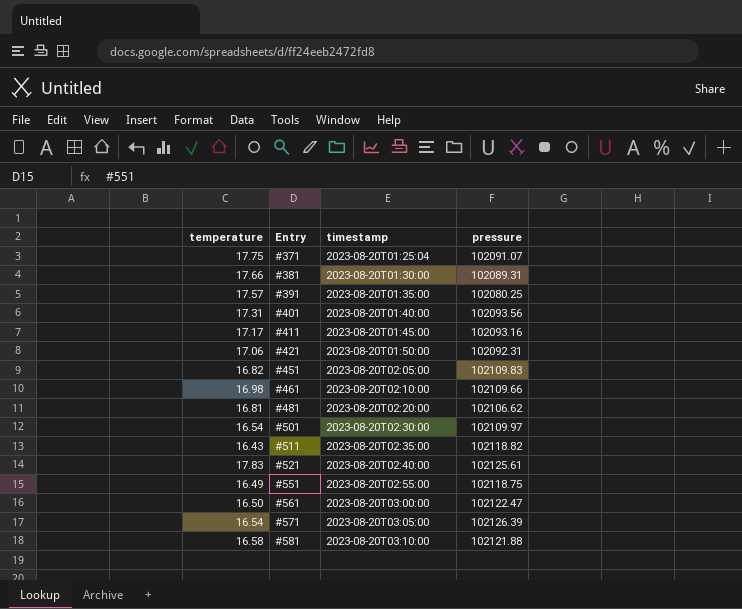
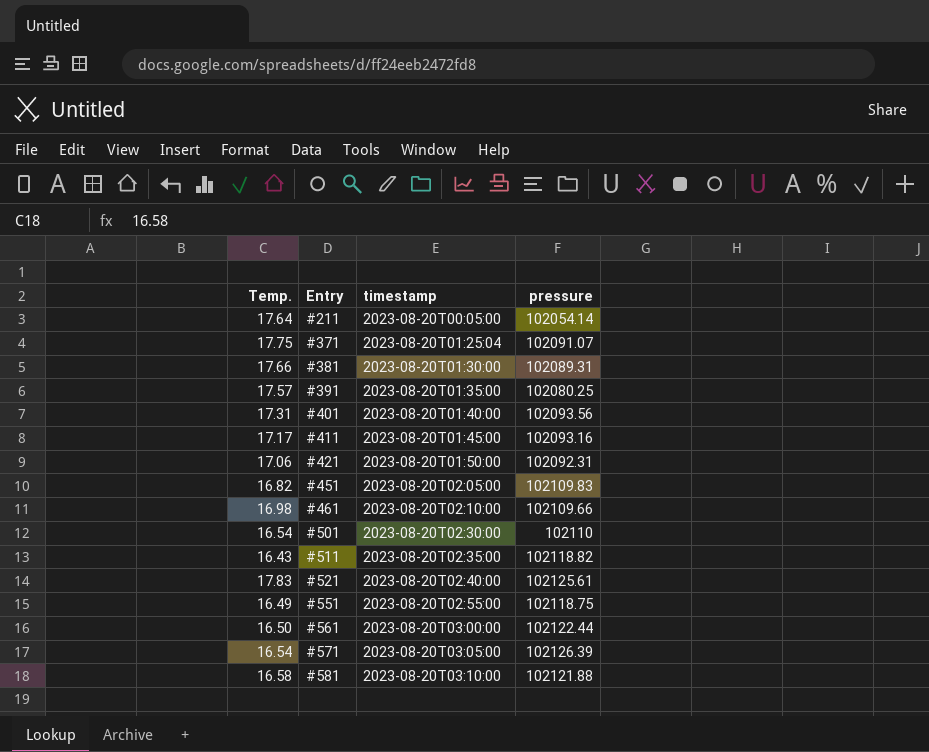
column name: temperature -> Temp.
row #481: 16.81 | 2023-08-20T02:20:00 | 102106.62 -> none
row #211: none -> 17.64 | 2023-08-20T00:05:00 | 102054.14
#501 | pressure: 102109.97 -> 102110
#561 | pressure: 102122.47 -> 102122.44

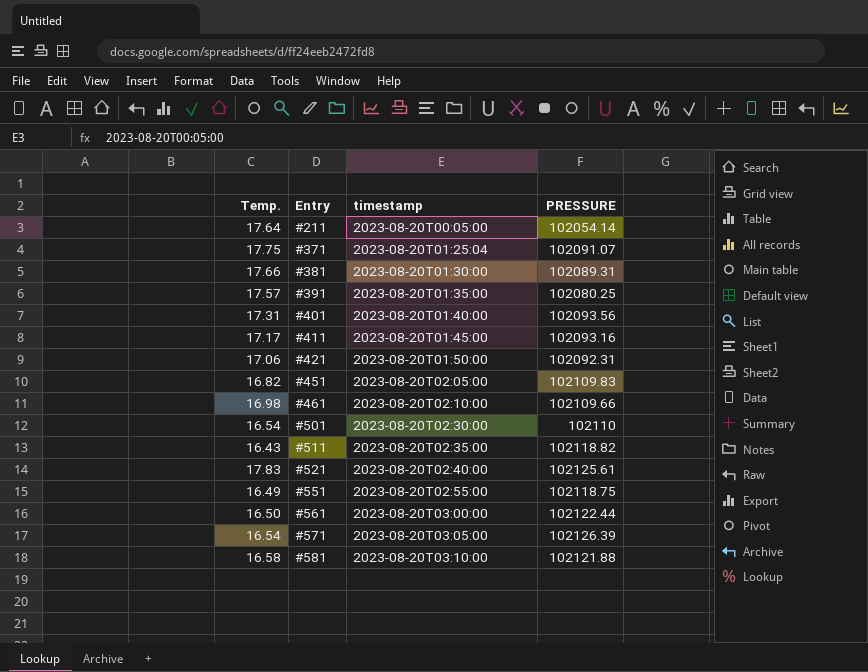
column name: pressure -> PRESSURE

